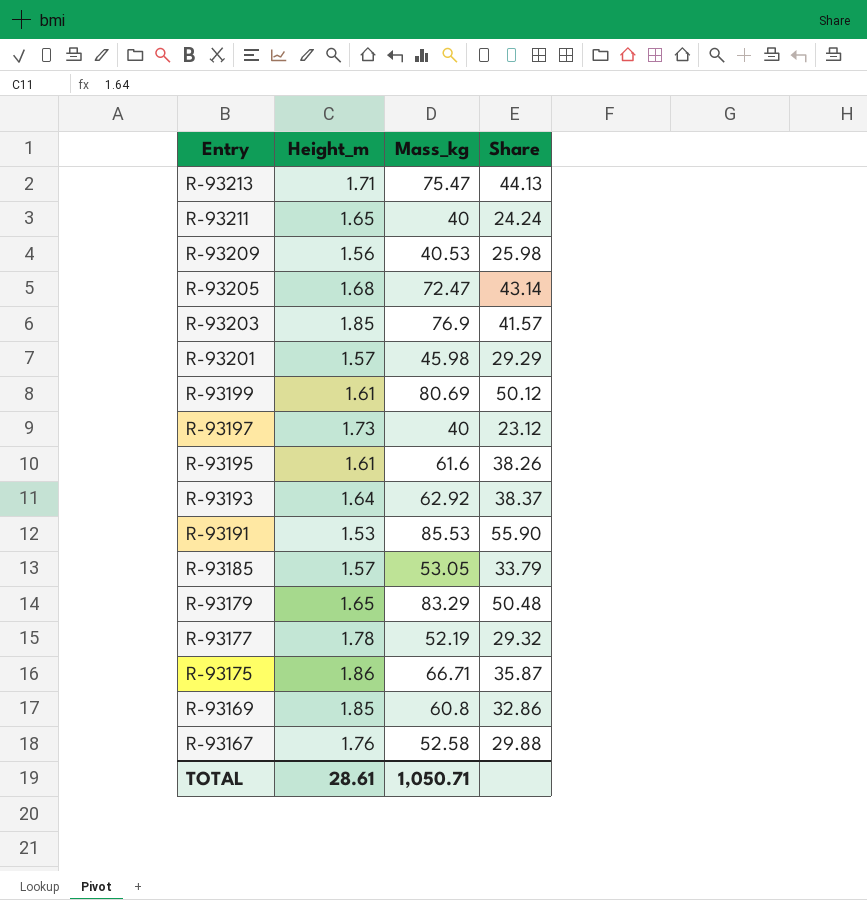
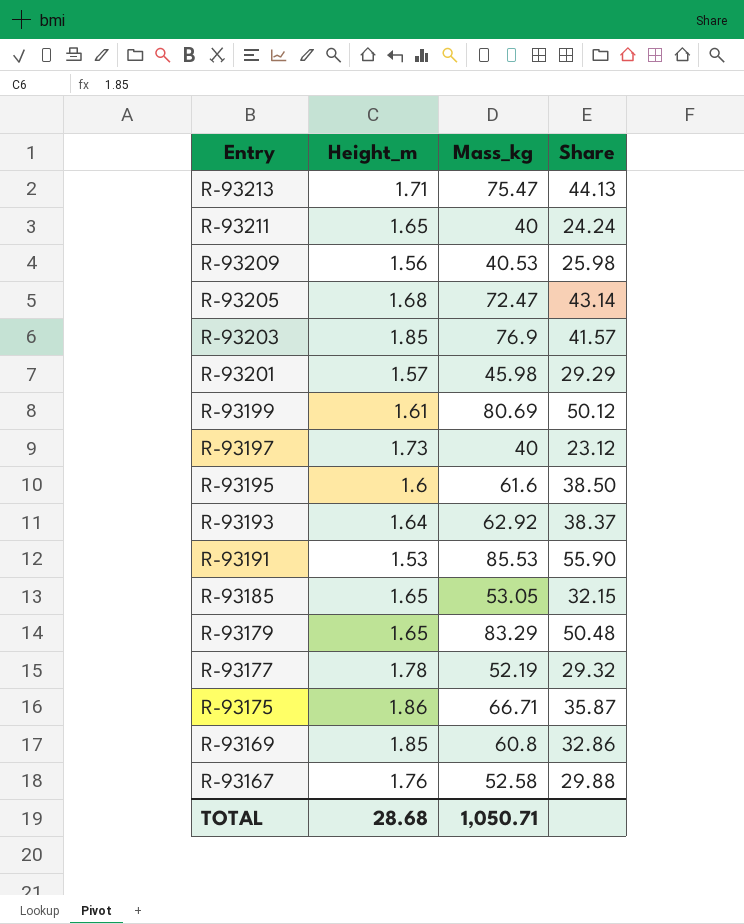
R-93195 | Height_m: 1.61 -> 1.6
R-93195 | Share: 38.26 -> 38.50
R-93185 | Height_m: 1.57 -> 1.65
R-93185 | Share: 33.79 -> 32.15
TOTAL | Height_m: 28.61 -> 28.68

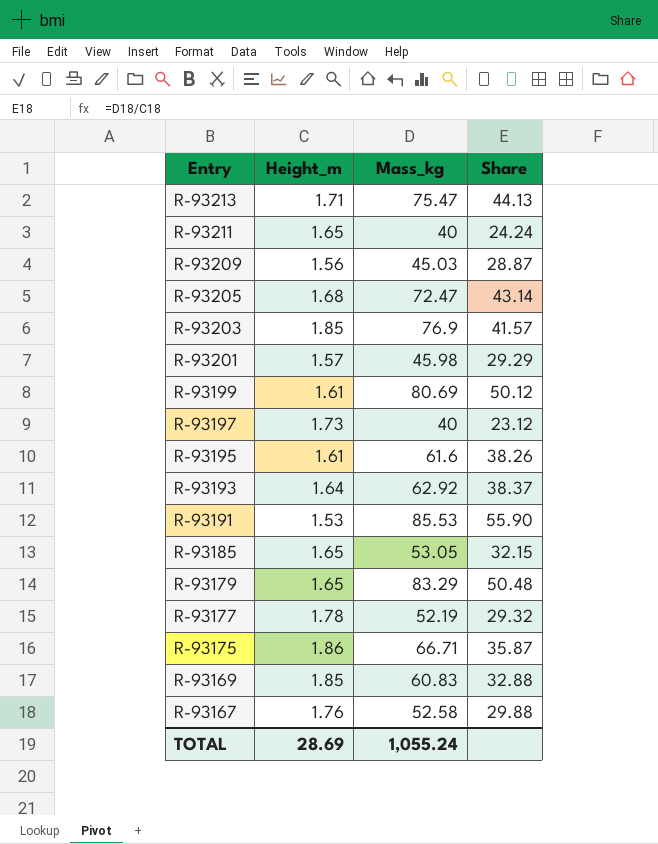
R-93209 | Mass_kg: 40.53 -> 45.03
R-93209 | Share: 25.98 -> 28.87
R-93195 | Height_m: 1.6 -> 1.61
R-93195 | Share: 38.50 -> 38.26
R-93169 | Mass_kg: 60.8 -> 60.83
R-93169 | Share: 32.86 -> 32.88
TOTAL | Height_m: 28.68 -> 28.69
TOTAL | Mass_kg: 1,050.71 -> 1,055.24

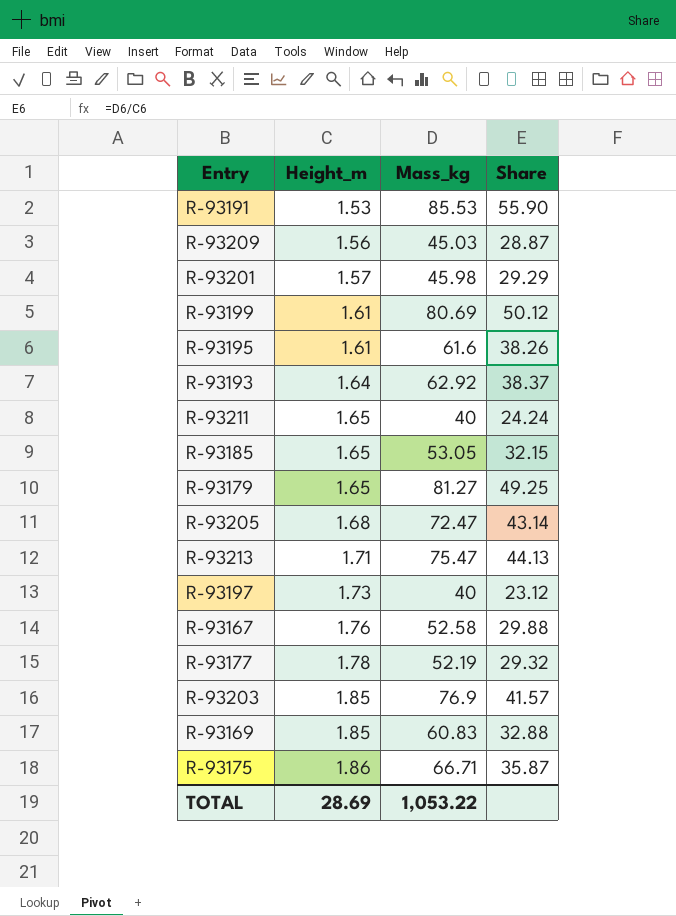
row order: Entry descending -> Height_m ascending
R-93179 | Mass_kg: 83.29 -> 81.27
R-93179 | Share: 50.48 -> 49.25
TOTAL | Mass_kg: 1,055.24 -> 1,053.22

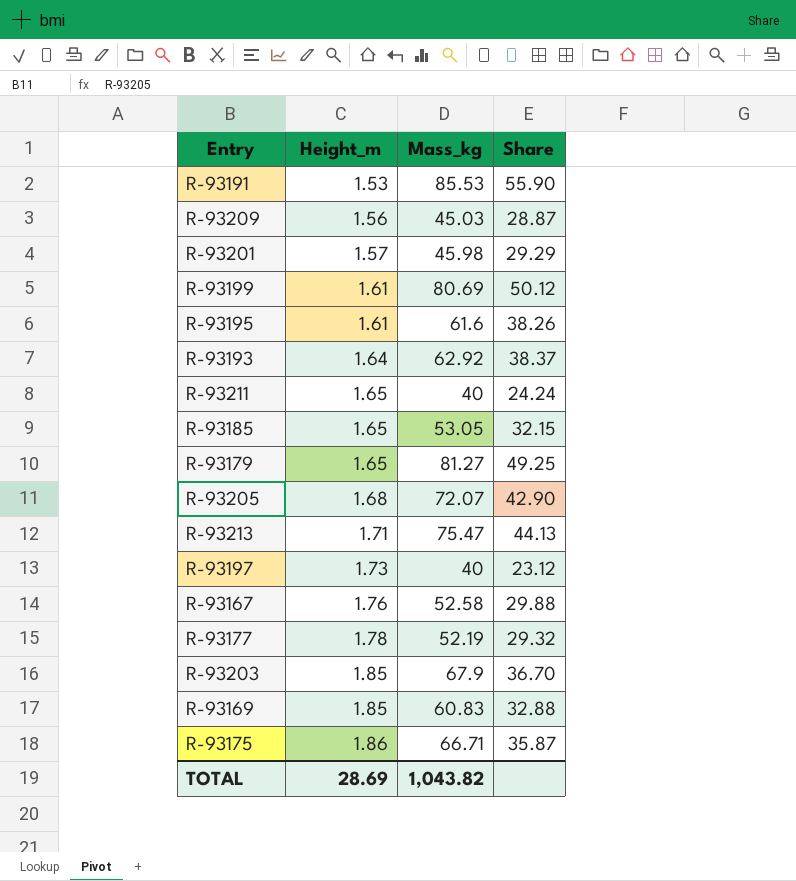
R-93205 | Mass_kg: 72.47 -> 72.07
R-93205 | Share: 43.14 -> 42.90
R-93203 | Mass_kg: 76.9 -> 67.9
R-93203 | Share: 41.57 -> 36.70
TOTAL | Mass_kg: 1,053.22 -> 1,043.82

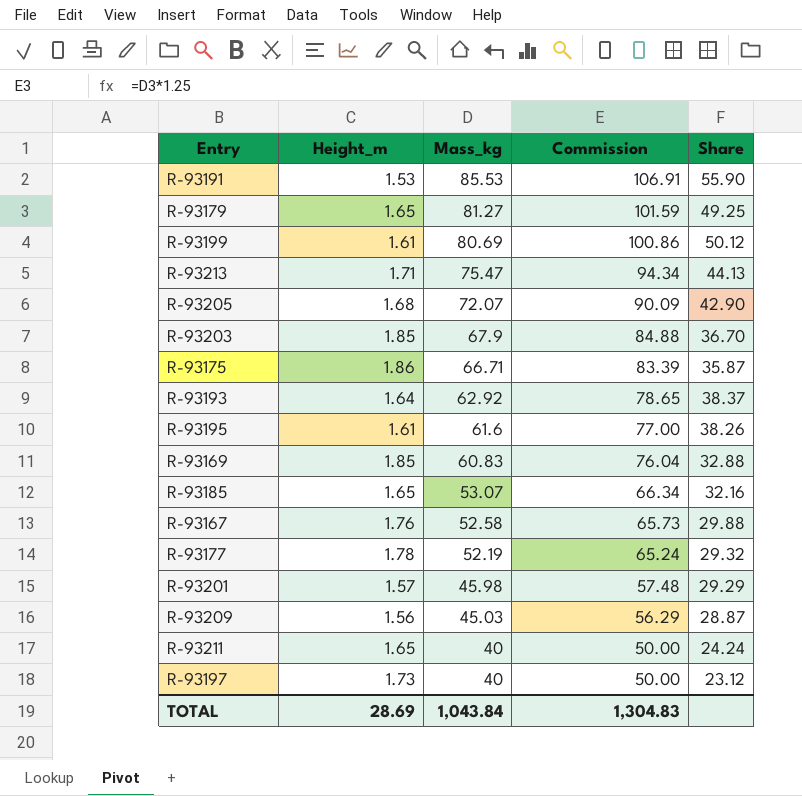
row order: Height_m ascending -> Mass_kg descending
column Commission | formula: none -> [Mass_kg] * 1.25
R-93185 | Mass_kg: 53.05 -> 53.07
R-93185 | Share: 32.15 -> 32.16
TOTAL | Mass_kg: 1,043.82 -> 1,043.84

